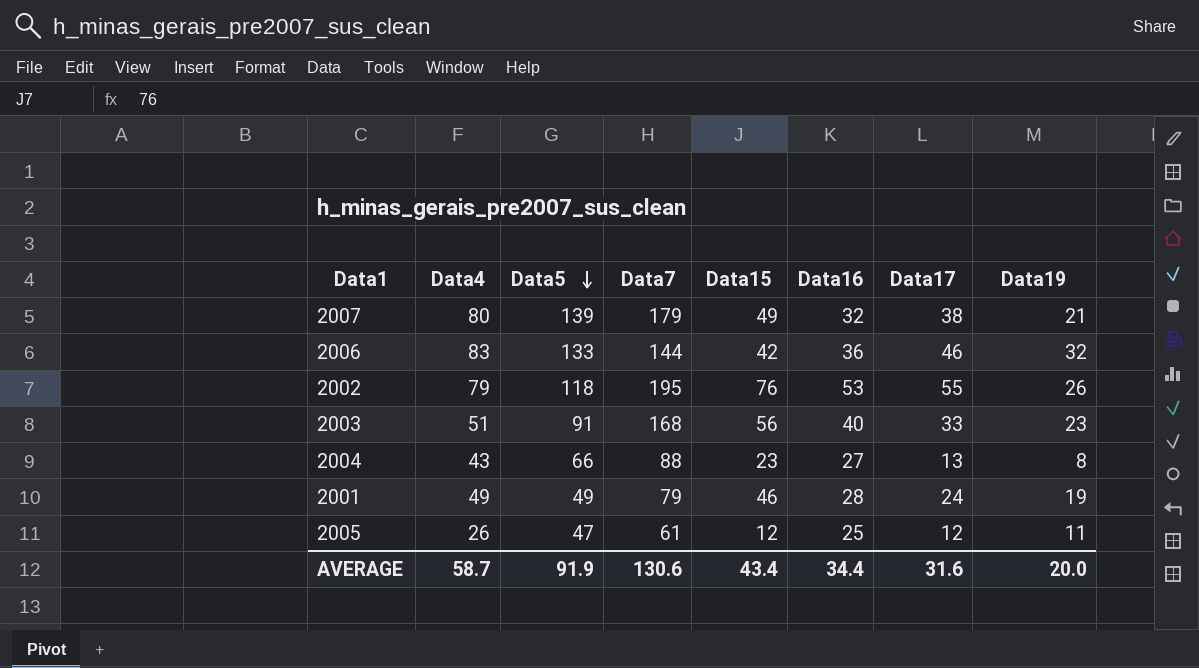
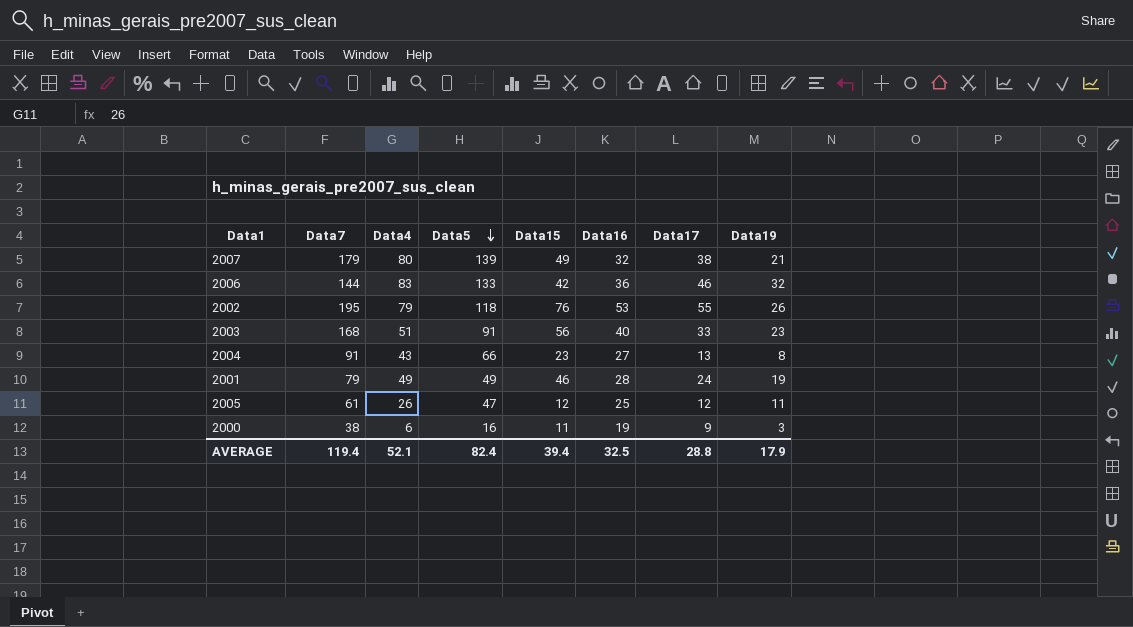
column Data7 | position: 4 -> 2
2004 | Data7: 88 -> 91
row 2000: none -> 38 | 6 | 16 | 11 | 19 | 9 | 3
AVERAGE | Data7: 130.6 -> 119.4
AVERAGE | Data4: 58.7 -> 52.1
AVERAGE | Data5: 91.9 -> 82.4
AVERAGE | Data15: 43.4 -> 39.4
AVERAGE | Data16: 34.4 -> 32.5
AVERAGE | Data17: 31.6 -> 28.8
AVERAGE | Data19: 20.0 -> 17.9

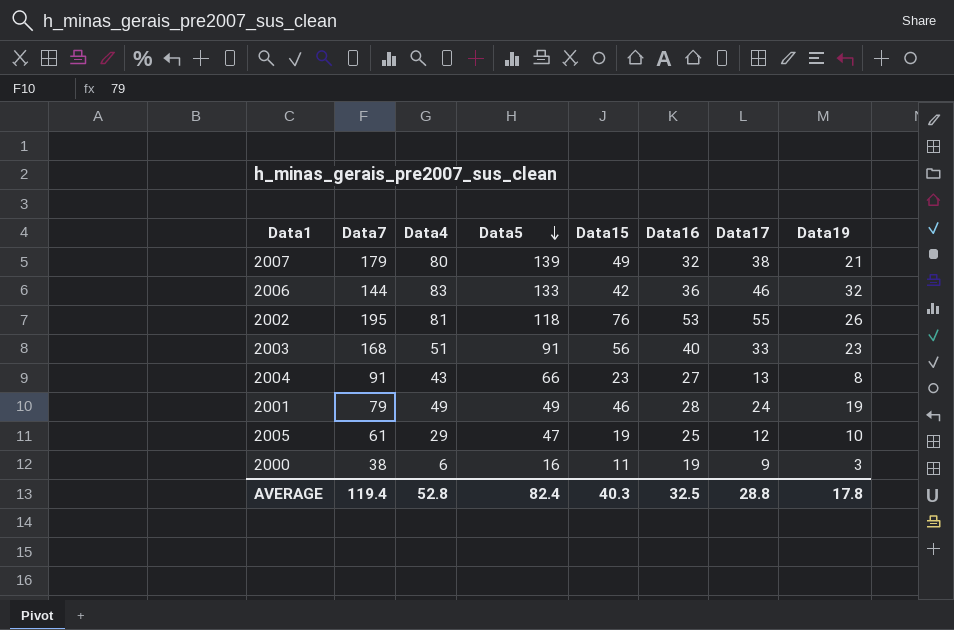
2002 | Data4: 79 -> 81
2005 | Data4: 26 -> 29
2005 | Data15: 12 -> 19
2005 | Data19: 11 -> 10
AVERAGE | Data4: 52.1 -> 52.8
AVERAGE | Data15: 39.4 -> 40.3
AVERAGE | Data19: 17.9 -> 17.8

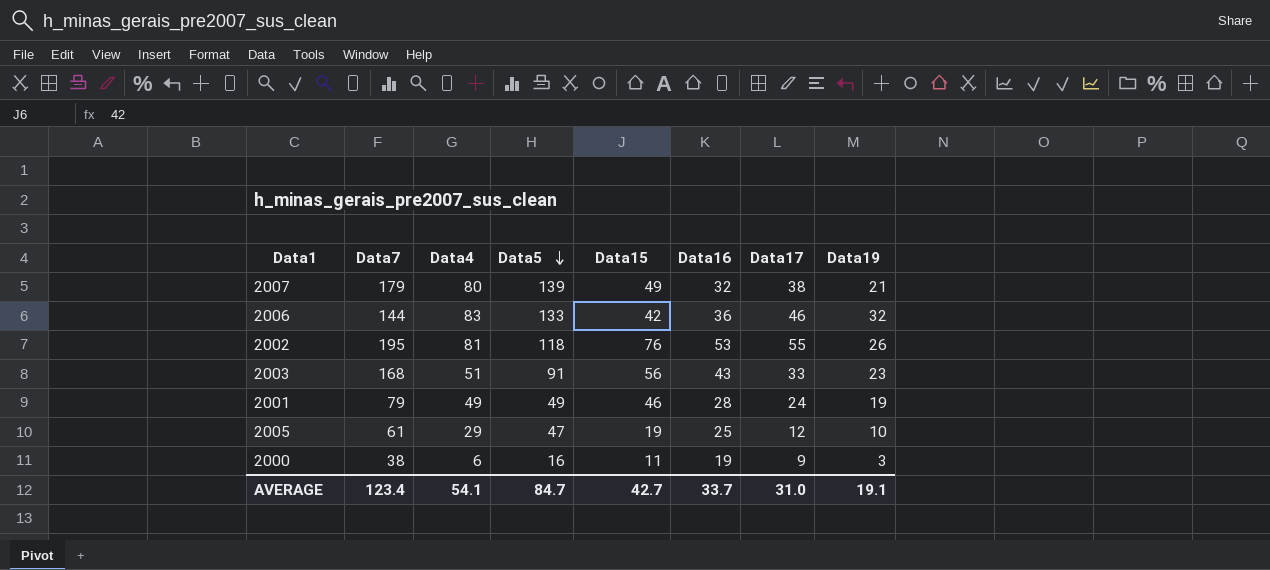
row 2004: 91 | 43 | 66 | 23 | 27 | 13 | 8 -> none
2003 | Data16: 40 -> 43
AVERAGE | Data7: 119.4 -> 123.4
AVERAGE | Data4: 52.8 -> 54.1
AVERAGE | Data5: 82.4 -> 84.7
AVERAGE | Data15: 40.3 -> 42.7
AVERAGE | Data16: 32.5 -> 33.7
AVERAGE | Data17: 28.8 -> 31.0
AVERAGE | Data19: 17.8 -> 19.1

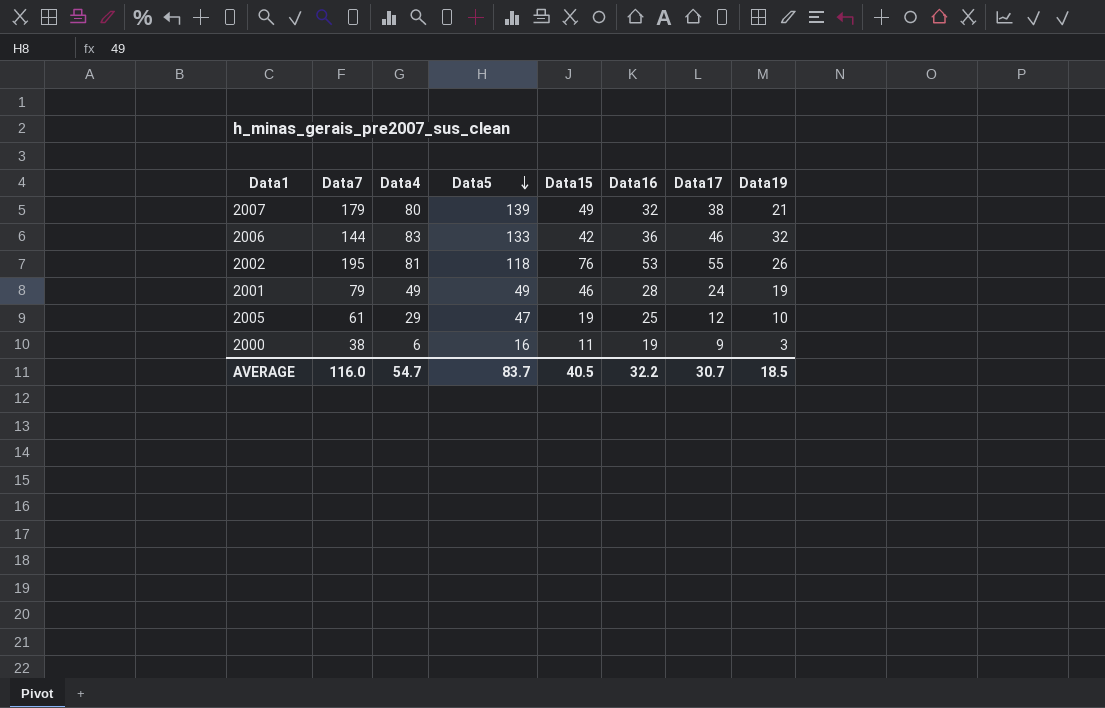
row 2003: 168 | 51 | 91 | 56 | 43 | 33 | 23 -> none
AVERAGE | Data7: 123.4 -> 116.0
AVERAGE | Data4: 54.1 -> 54.7
AVERAGE | Data5: 84.7 -> 83.7
AVERAGE | Data15: 42.7 -> 40.5
AVERAGE | Data16: 33.7 -> 32.2
AVERAGE | Data17: 31.0 -> 30.7
AVERAGE | Data19: 19.1 -> 18.5

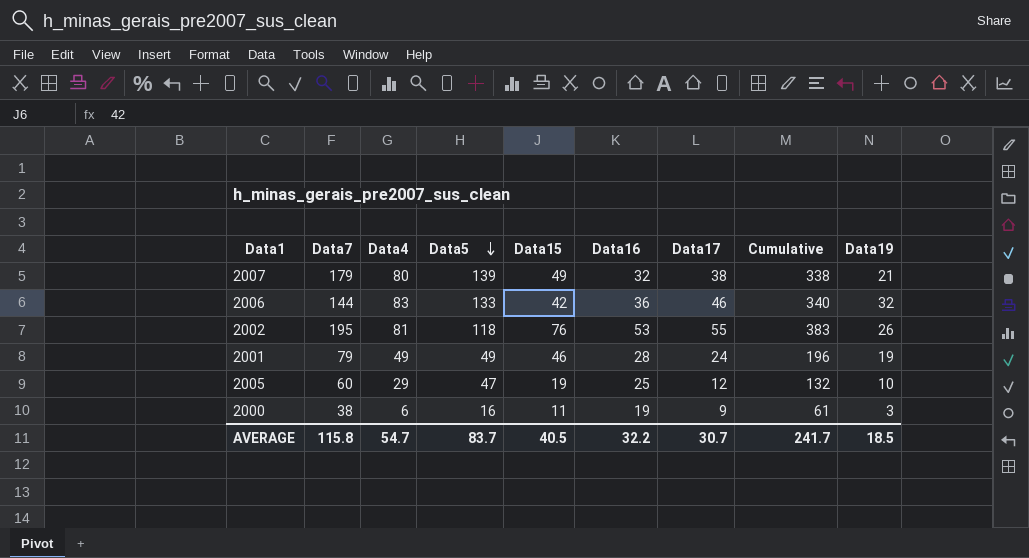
column Cumulative | formula: none -> [Data4] + [Data5] + [Data15] + [Data16] + [Data17]
2005 | Data7: 61 -> 60
AVERAGE | Data7: 116.0 -> 115.8

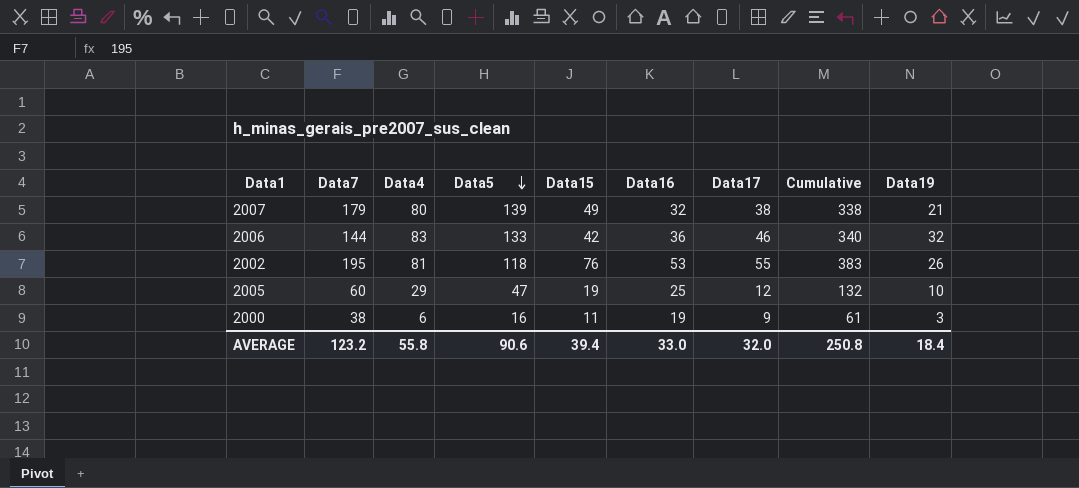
row 2001: 79 | 49 | 49 | 46 | 28 | 24 | 196 | 19 -> none
AVERAGE | Data7: 115.8 -> 123.2
AVERAGE | Data4: 54.7 -> 55.8
AVERAGE | Data5: 83.7 -> 90.6
AVERAGE | Data15: 40.5 -> 39.4
AVERAGE | Data16: 32.2 -> 33.0
AVERAGE | Data17: 30.7 -> 32.0
AVERAGE | Cumulative: 241.7 -> 250.8
AVERAGE | Data19: 18.5 -> 18.4

